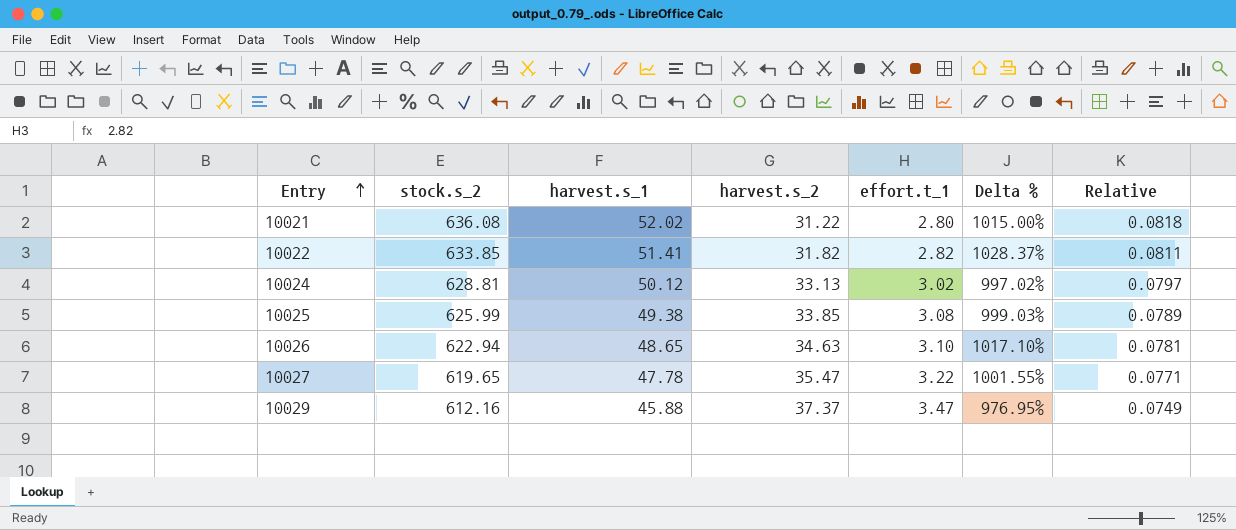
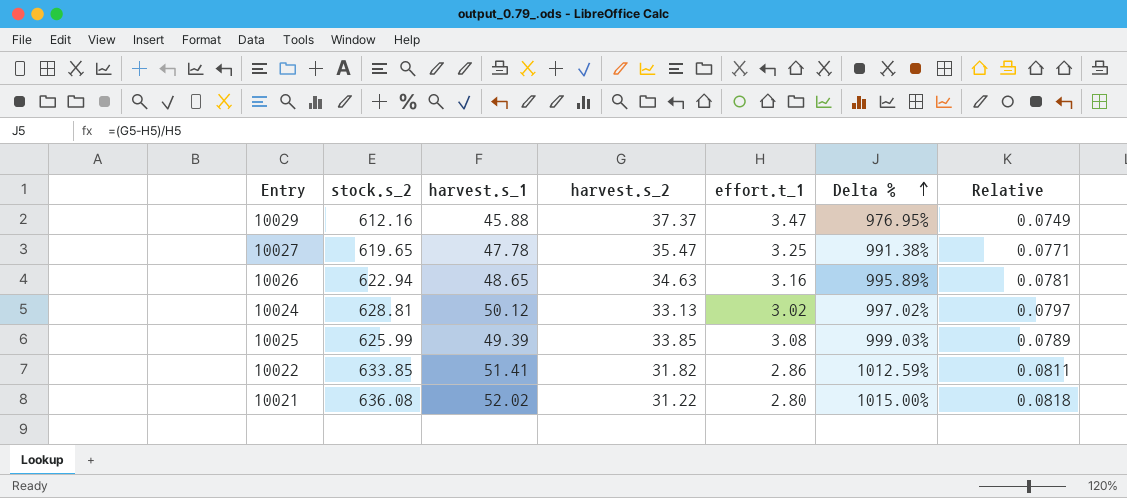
row order: Entry ascending -> Delta % ascending
10027 | effort.t_1: 3.22 -> 3.25
10027 | Delta %: 1001.55% -> 991.38%
10026 | effort.t_1: 3.10 -> 3.16
10026 | Delta %: 1017.10% -> 995.89%
10025 | harvest.s_1: 49.38 -> 49.39
10022 | effort.t_1: 2.82 -> 2.86
10022 | Delta %: 1028.37% -> 1012.59%

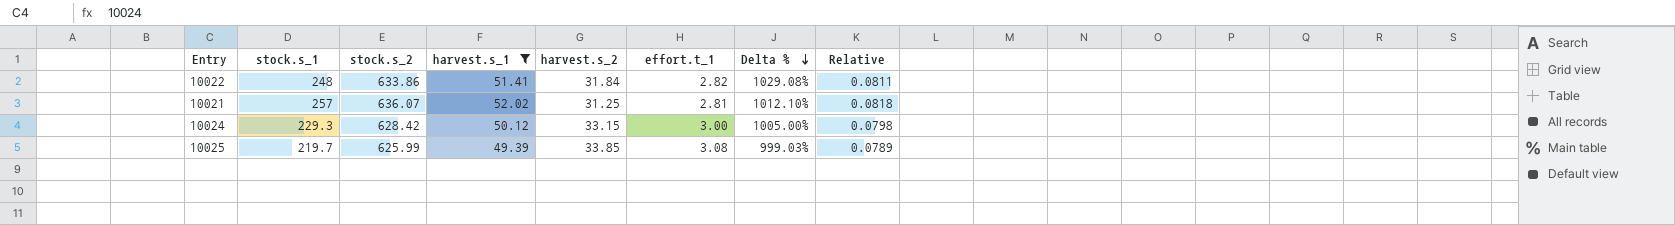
filter: none -> harvest.s_1 >= 49.39
row order: Delta % ascending -> Delta % descending
column stock.s_1 | position: none -> 2
10022 | stock.s_2: 633.85 -> 633.86
10022 | harvest.s_2: 31.82 -> 31.84
10022 | effort.t_1: 2.86 -> 2.82
10022 | Delta %: 1012.59% -> 1029.08%
10021 | stock.s_2: 636.08 -> 636.07
10021 | harvest.s_2: 31.22 -> 31.25
10021 | effort.t_1: 2.80 -> 2.81
10021 | Delta %: 1015.00% -> 1012.10%
10024 | stock.s_2: 628.81 -> 628.42
10024 | harvest.s_2: 33.13 -> 33.15
10024 | effort.t_1: 3.02 -> 3.00
10024 | Delta %: 997.02% -> 1005.00%
10024 | Relative: 0.0797 -> 0.0798

